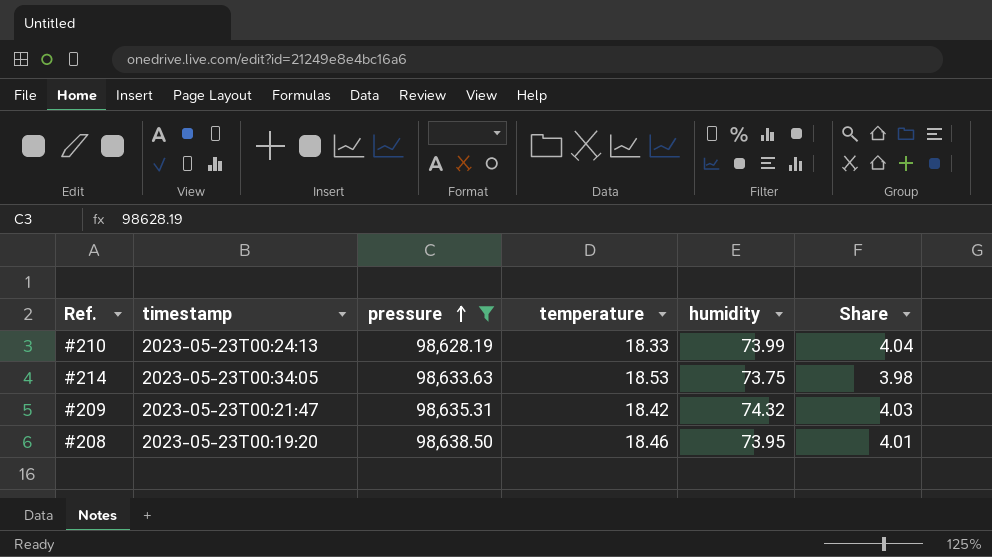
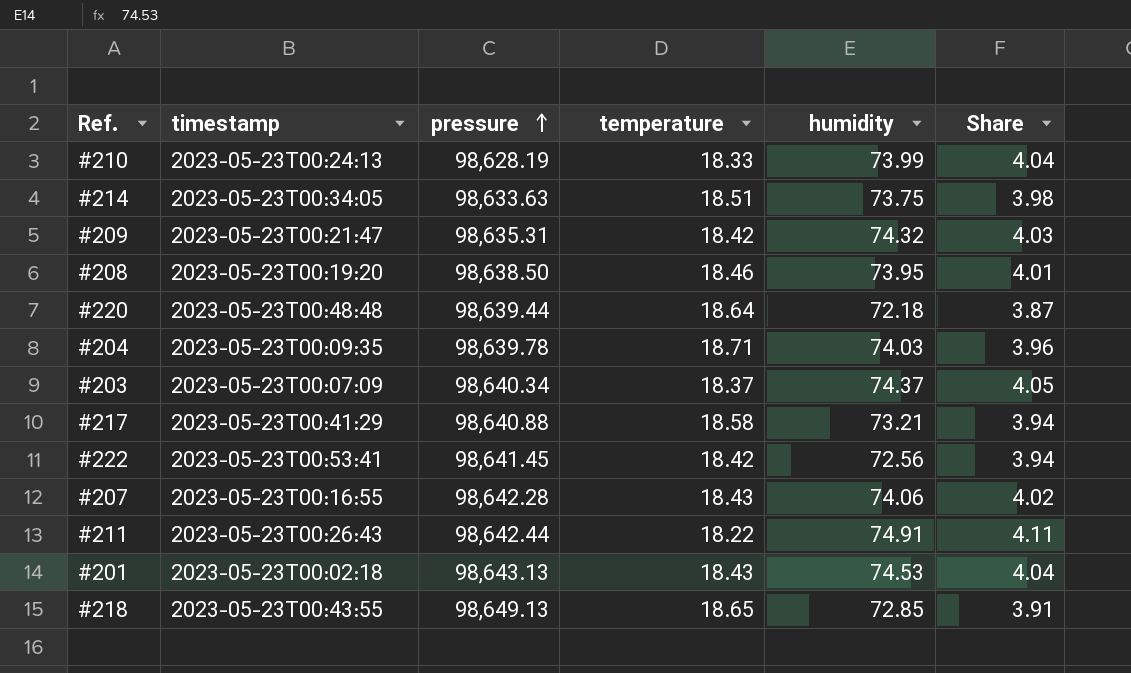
filter: pressure <= 98,638.50 -> none
#214 | temperature: 18.53 -> 18.51

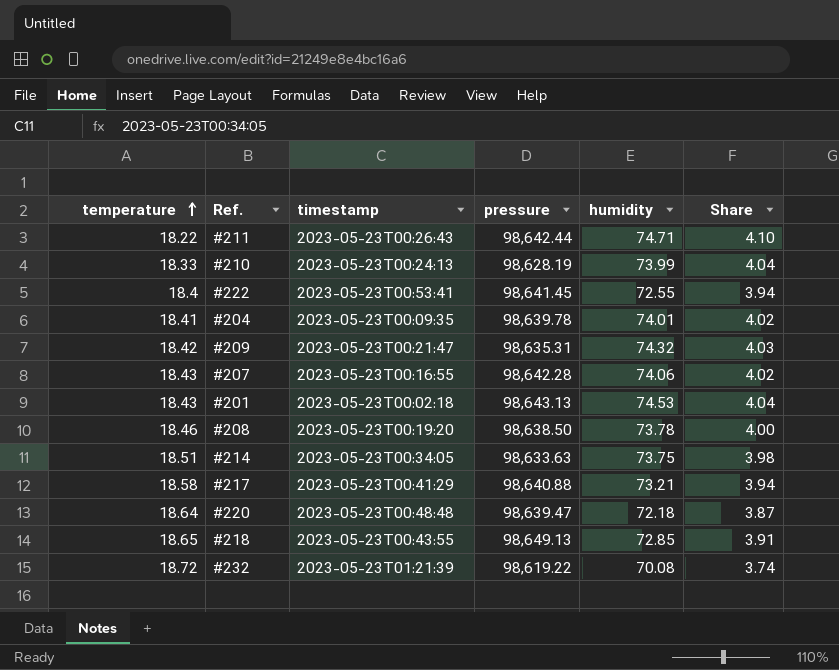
row order: pressure ascending -> temperature ascending
column temperature | position: 4 -> 1
row #203: 2023-05-23T00:07:09 | 98,640.34 | 18.37 | 74.37 | 4.05 -> none
#211 | humidity: 74.91 -> 74.71
#211 | Share: 4.11 -> 4.10
#222 | temperature: 18.42 -> 18.4
#222 | humidity: 72.56 -> 72.55
#204 | temperature: 18.71 -> 18.41
#204 | humidity: 74.03 -> 74.01
#204 | Share: 3.96 -> 4.02
#208 | humidity: 73.95 -> 73.78
#208 | Share: 4.01 -> 4.00
#220 | pressure: 98,639.44 -> 98,639.47
row #232: none -> 18.72 | 2023-05-23T01:21:39 | 98,619.22 | 70.08 | 3.74

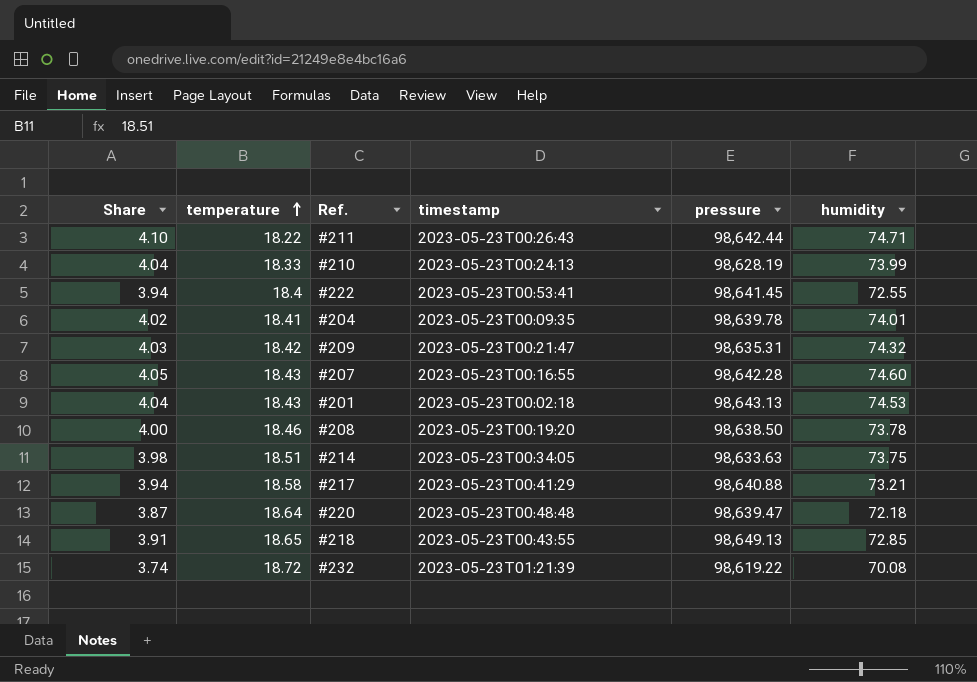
column Share | position: 6 -> 1
#207 | Share: 4.02 -> 4.05
#207 | humidity: 74.06 -> 74.60

